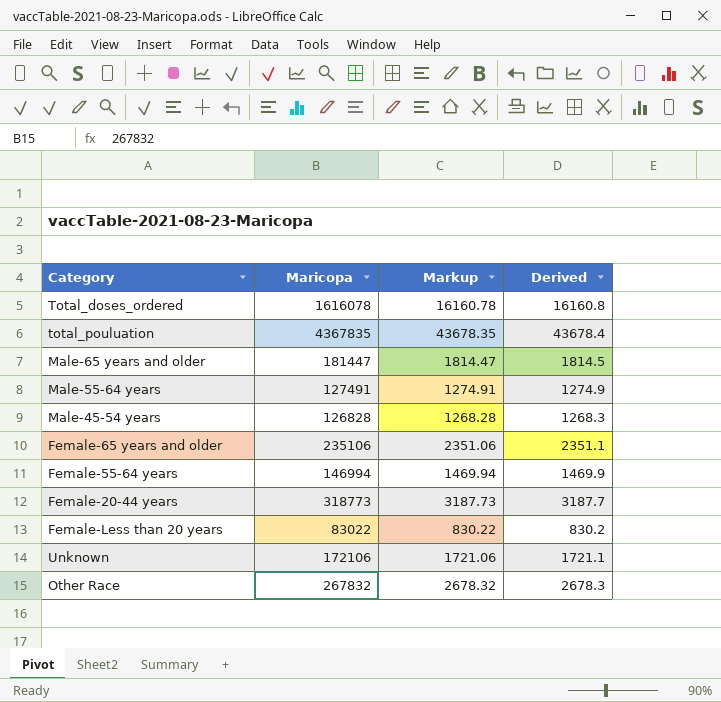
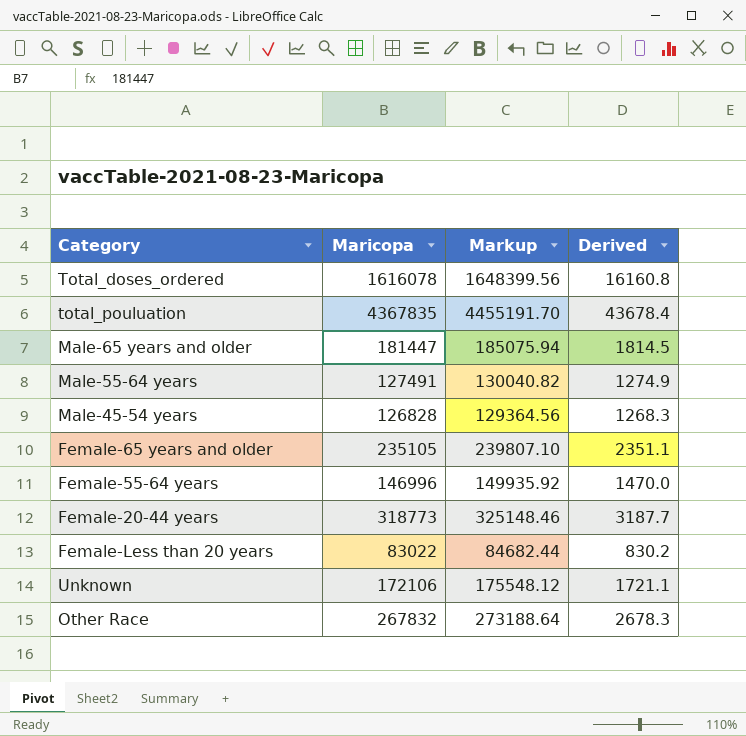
column Markup | formula: [Maricopa] * 0.01 -> [Maricopa] * 1.02
Female-65 years and older | Maricopa: 235106 -> 235105
Female-55-64 years | Maricopa: 146994 -> 146996
Female-55-64 years | Derived: 1469.9 -> 1470.0

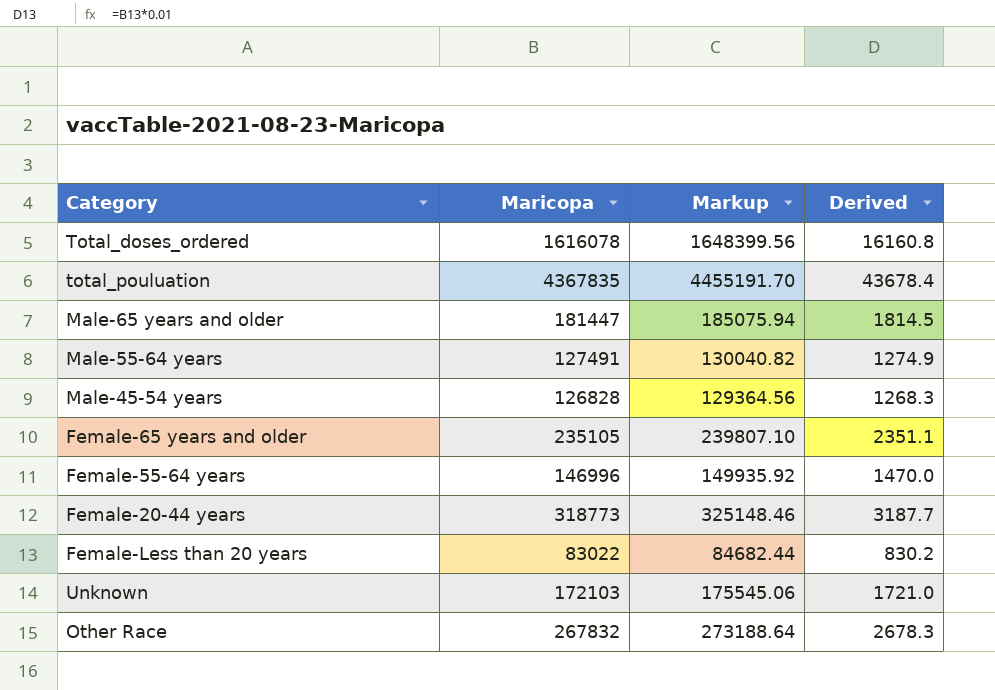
Unknown | Maricopa: 172106 -> 172103
Unknown | Markup: 175548.12 -> 175545.06
Unknown | Derived: 1721.1 -> 1721.0

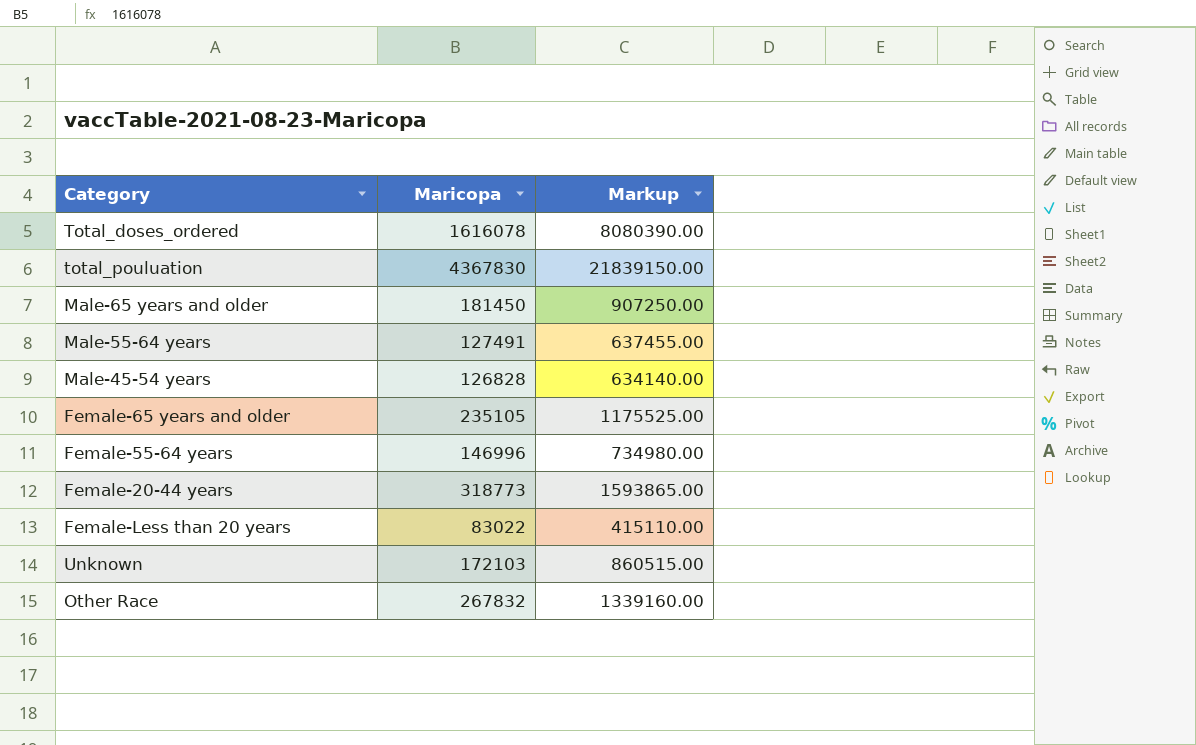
column Derived | formula: [Maricopa] * 0.01 -> none
column Markup | formula: [Maricopa] * 1.02 -> [Maricopa] * 5
total_pouluation | Maricopa: 4367835 -> 4367830
Male-65 years and older | Maricopa: 181447 -> 181450

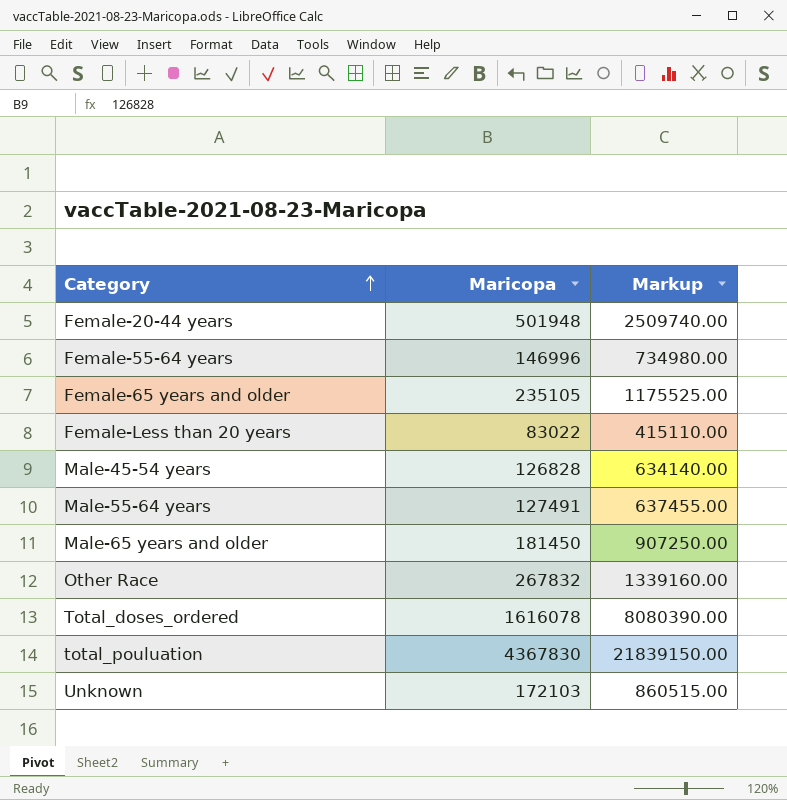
row order: none -> Category ascending
Female-20-44 years | Maricopa: 318773 -> 501948
Female-20-44 years | Markup: 1593865.00 -> 2509740.00

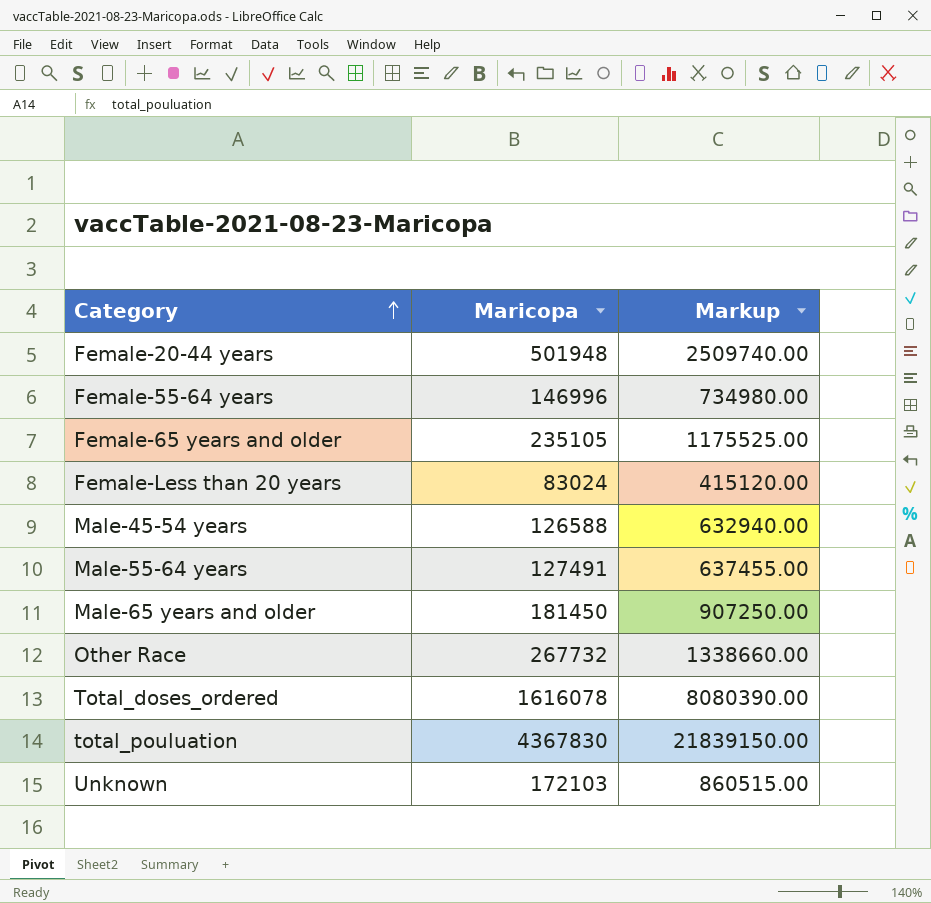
Female-Less than 20 years | Maricopa: 83022 -> 83024
Female-Less than 20 years | Markup: 415110.00 -> 415120.00
Male-45-54 years | Maricopa: 126828 -> 126588
Male-45-54 years | Markup: 634140.00 -> 632940.00
Other Race | Maricopa: 267832 -> 267732
Other Race | Markup: 1339160.00 -> 1338660.00

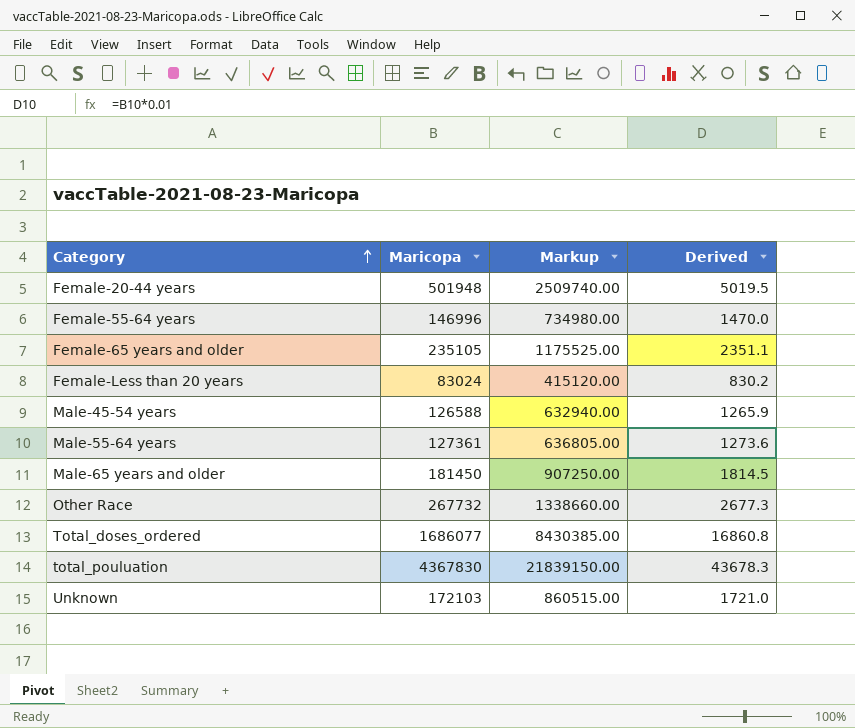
column Derived | formula: none -> [Maricopa] * 0.01
Male-55-64 years | Maricopa: 127491 -> 127361
Male-55-64 years | Markup: 637455.00 -> 636805.00
Total_doses_ordered | Maricopa: 1616078 -> 1686077
Total_doses_ordered | Markup: 8080390.00 -> 8430385.00

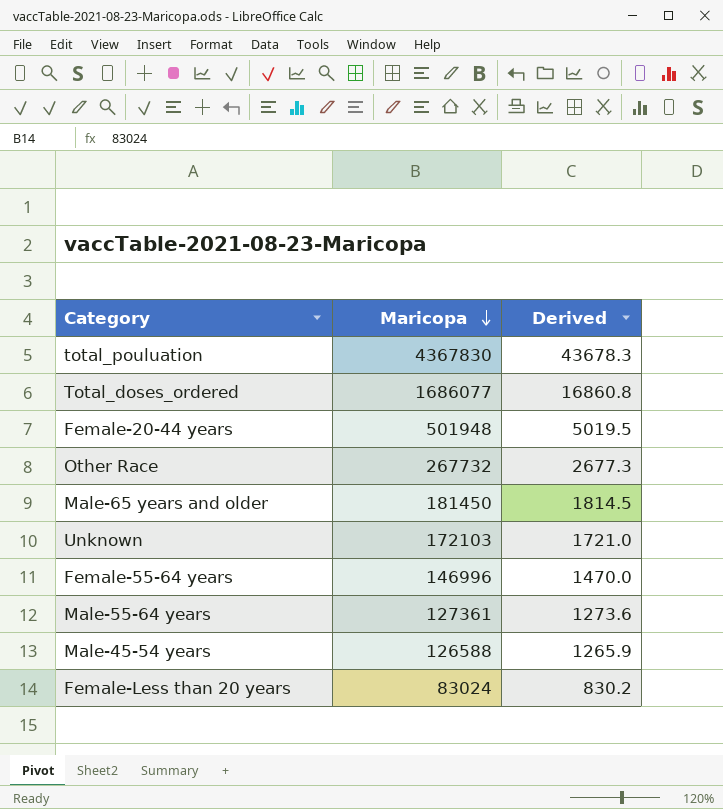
row order: Category ascending -> Maricopa descending
column Markup | formula: [Maricopa] * 5 -> none
row Female-65 years and older: 235105 | 1175525.00 | 2351.1 -> none

